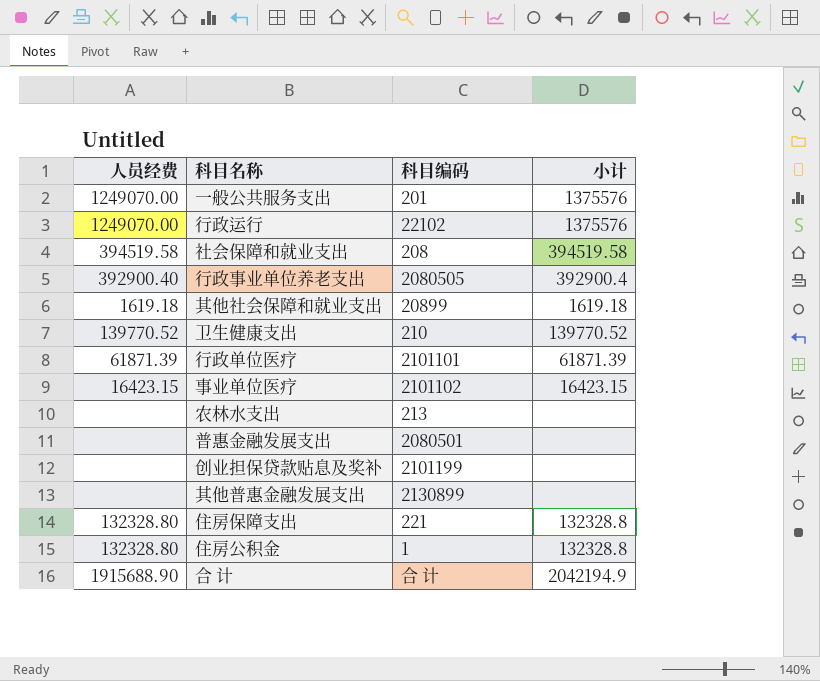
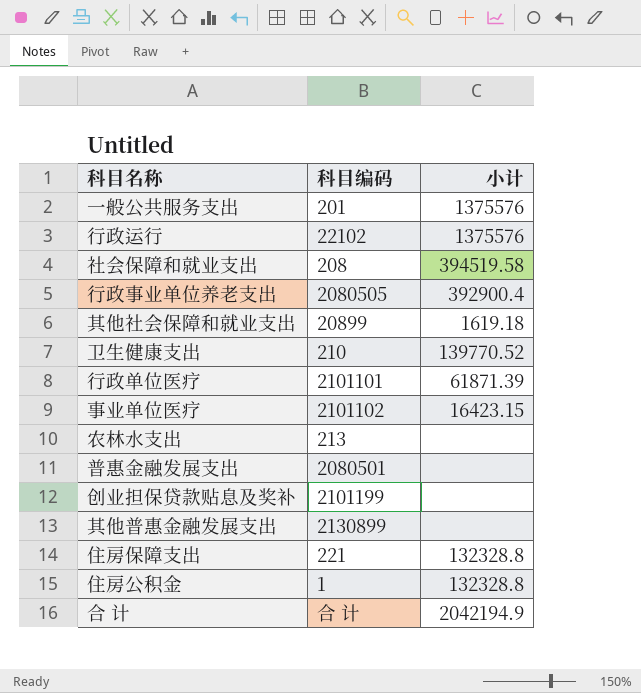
column 人员经费 | position: 1 -> none

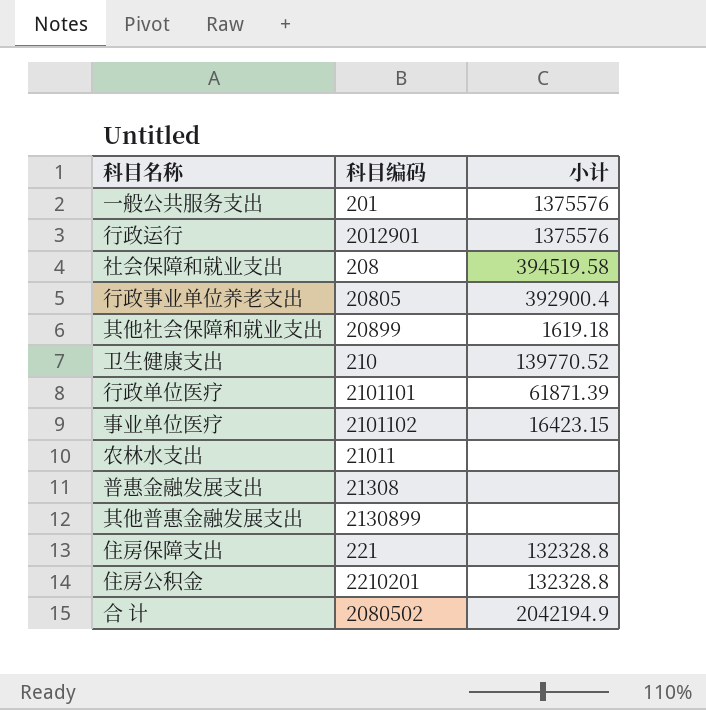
row 创业担保贷款贴息及奖补: 2101199 | none -> none
行政运行 | 科目编码: 22102 -> 2012901
行政事业单位养老支出 | 科目编码: 2080505 -> 20805
农林水支出 | 科目编码: 213 -> 21011
普惠金融发展支出 | 科目编码: 2080501 -> 21308
住房公积金 | 科目编码: 1 -> 2210201
合 计 | 科目编码: 合 计 -> 2080502

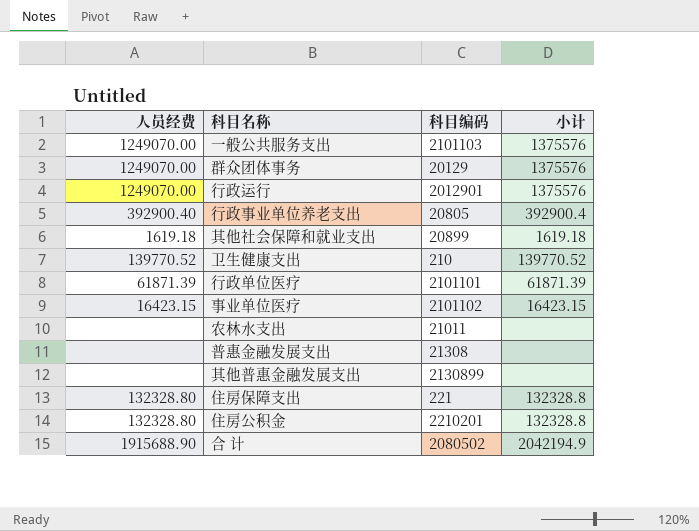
column 人员经费 | position: none -> 1
row 社会保障和就业支出: 208 | 394519.58 -> none
一般公共服务支出 | 科目编码: 201 -> 2101103
row 群众团体事务: none -> 1249070.00 | 20129 | 1375576

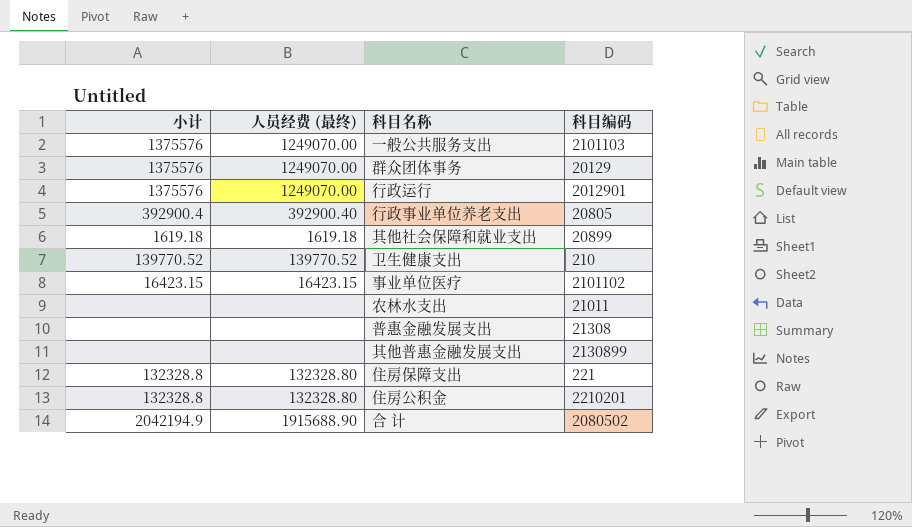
column 小计 | position: 4 -> 1
column name: 人员经费 -> 人员经费 (最终)
row 行政单位医疗: 61871.39 | 2101101 | 61871.39 -> none

